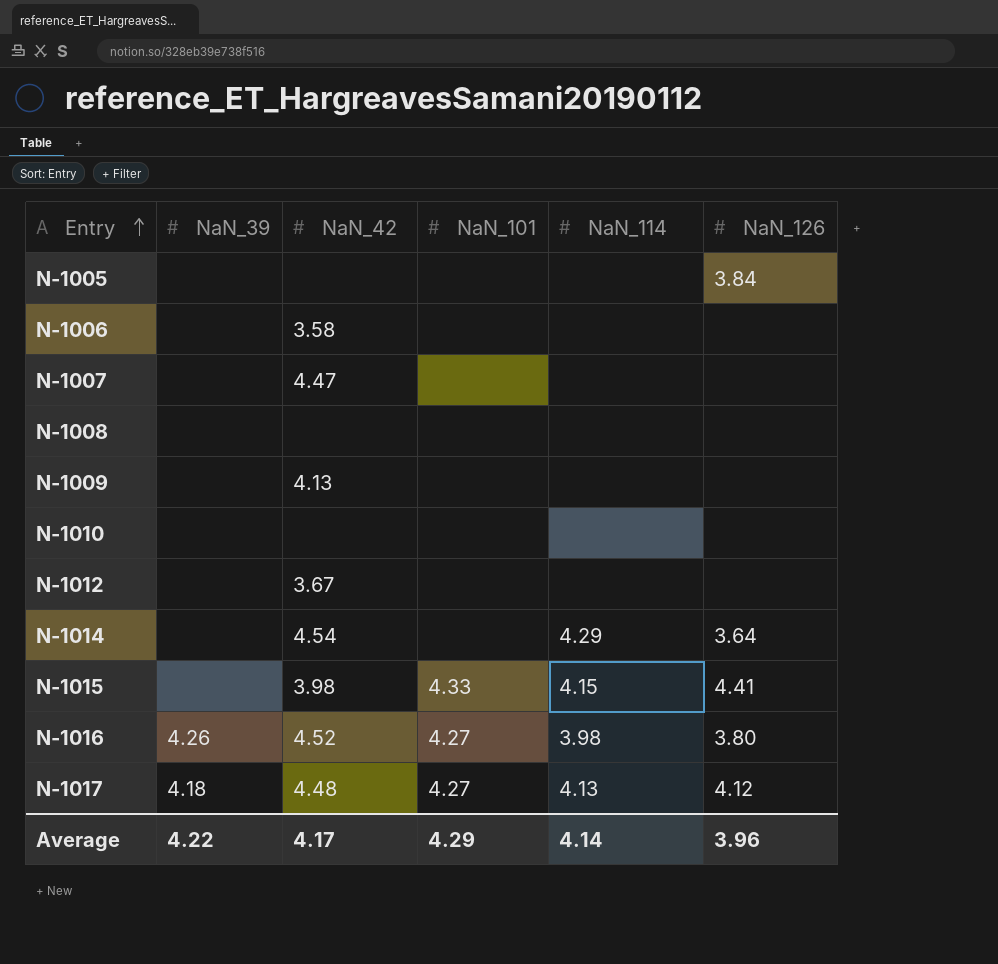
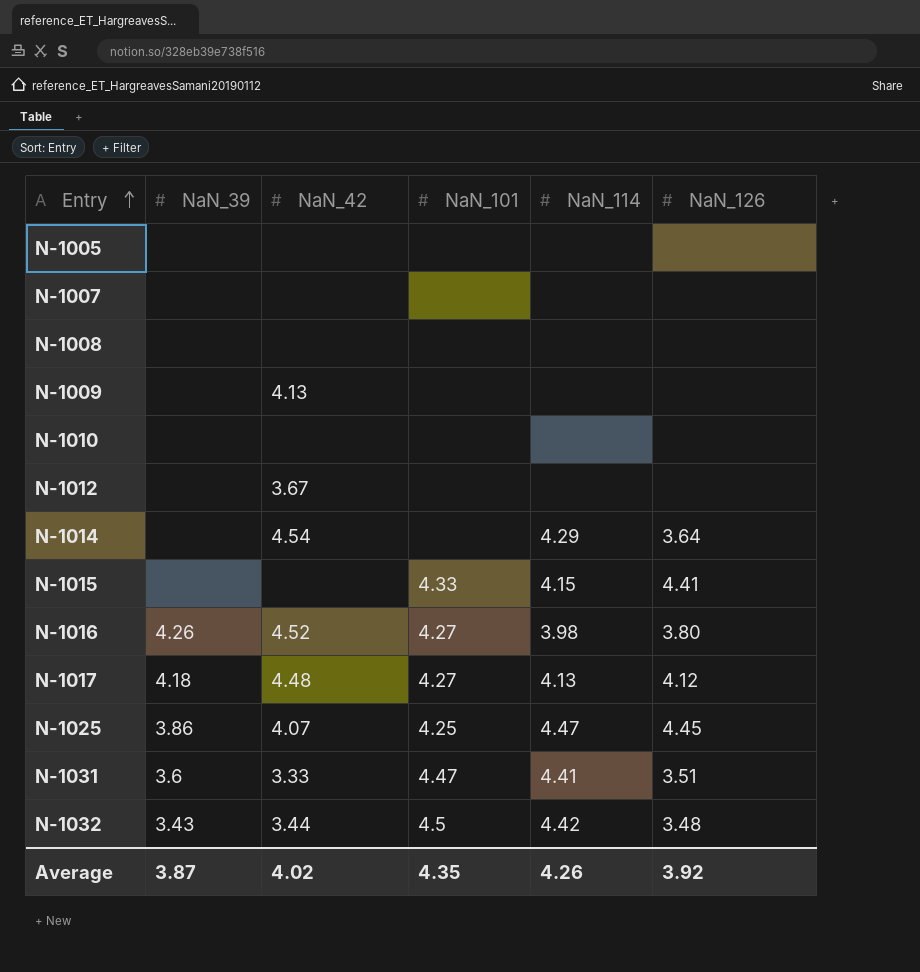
row N-1006: none | 3.58 | none | none | none -> none
N-1005 | NaN_126: 3.84 -> none
N-1007 | NaN_42: 4.47 -> none
N-1015 | NaN_42: 3.98 -> none
row N-1025: none -> 3.86 | 4.07 | 4.25 | 4.47 | 4.45
row N-1031: none -> 3.6 | 3.33 | 4.47 | 4.41 | 3.51
row N-1032: none -> 3.43 | 3.44 | 4.5 | 4.42 | 3.48
Average | NaN_39: 4.22 -> 3.87
Average | NaN_42: 4.17 -> 4.02
Average | NaN_101: 4.29 -> 4.35
Average | NaN_114: 4.14 -> 4.26
Average | NaN_126: 3.96 -> 3.92

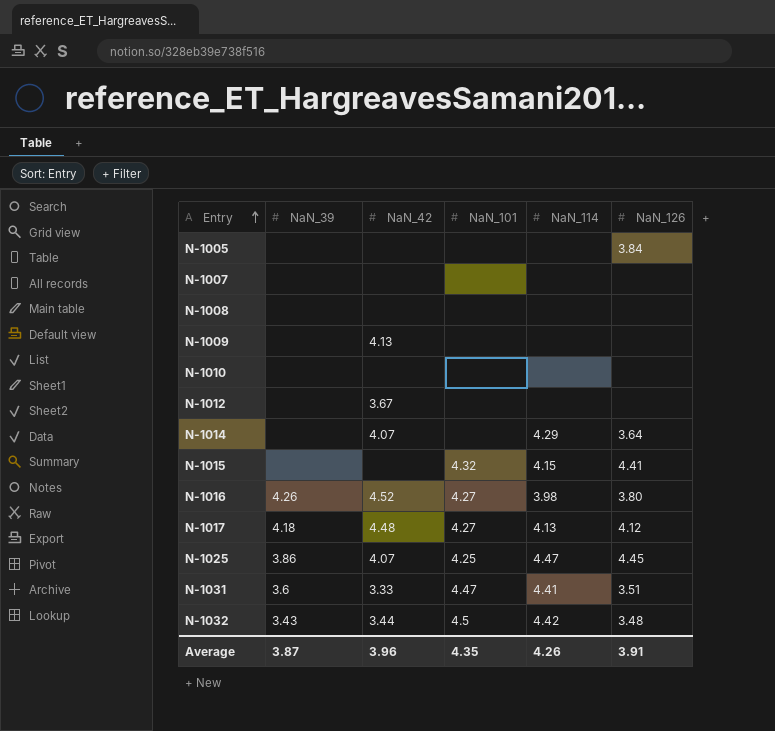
N-1005 | NaN_126: none -> 3.84
N-1014 | NaN_42: 4.54 -> 4.07
N-1015 | NaN_101: 4.33 -> 4.32
Average | NaN_42: 4.02 -> 3.96
Average | NaN_126: 3.92 -> 3.91

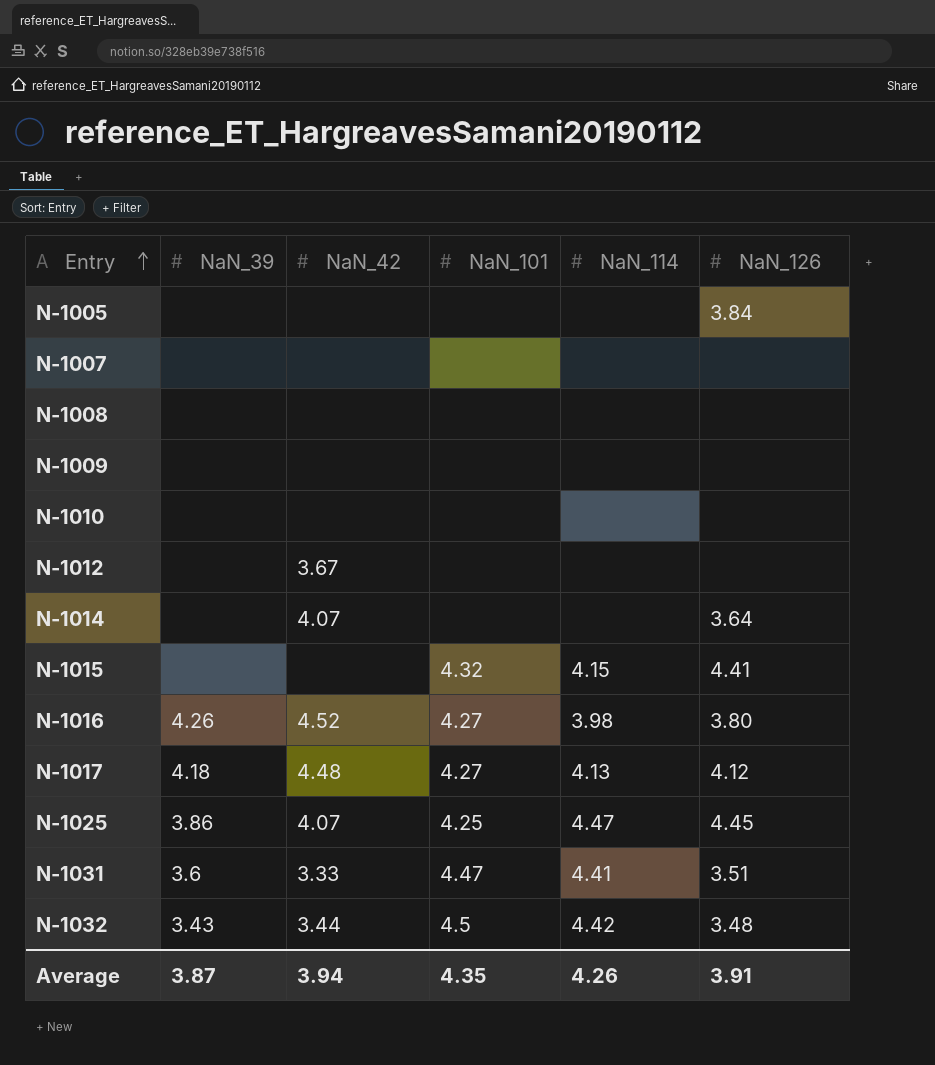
N-1009 | NaN_42: 4.13 -> none
N-1014 | NaN_114: 4.29 -> none
Average | NaN_42: 3.96 -> 3.94

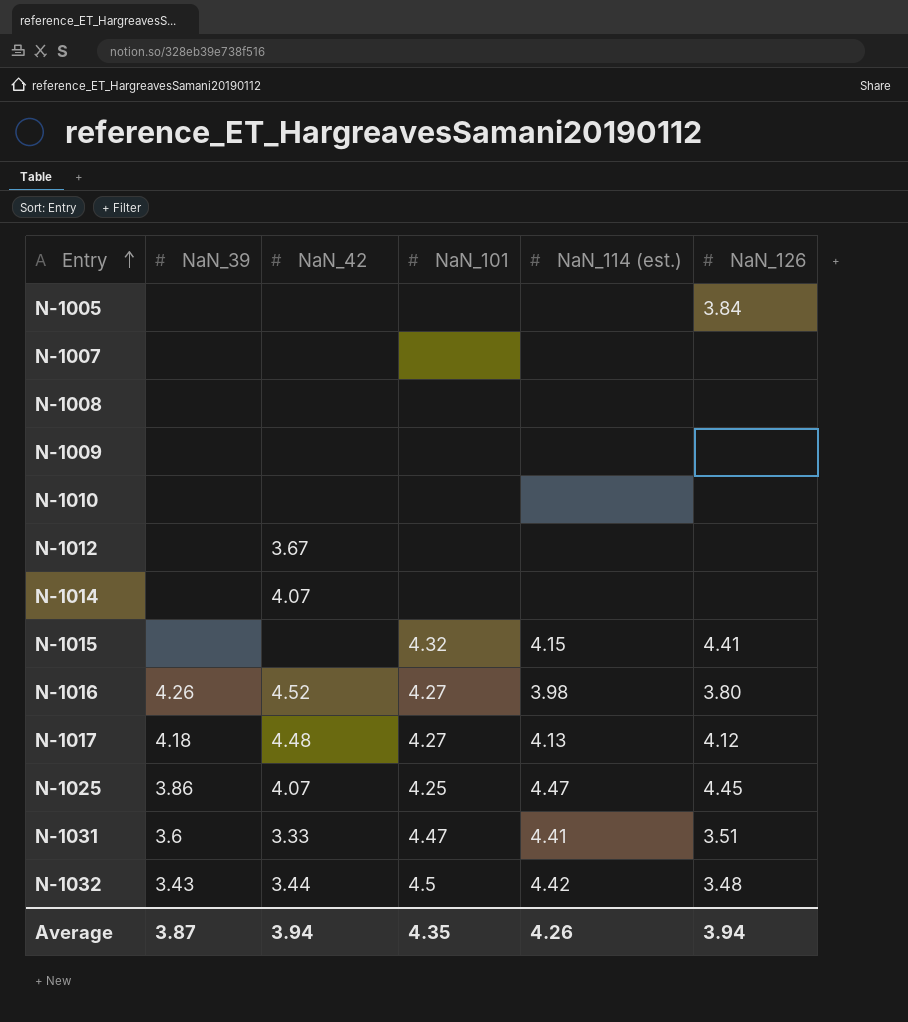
column name: NaN_114 -> NaN_114 (est.)
N-1014 | NaN_126: 3.64 -> none
Average | NaN_126: 3.91 -> 3.94

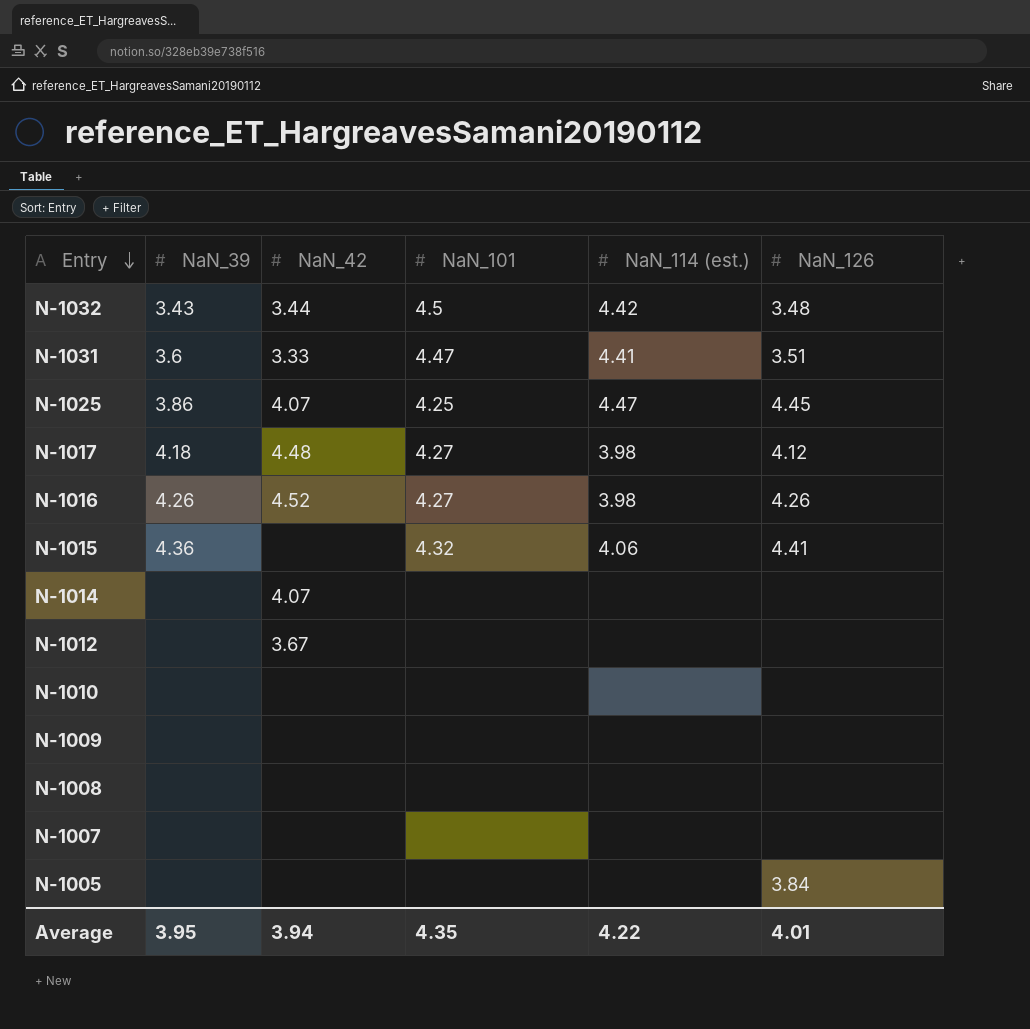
row order: Entry ascending -> Entry descending
N-1017 | NaN_114 (est.): 4.13 -> 3.98
N-1016 | NaN_126: 3.80 -> 4.26
N-1015 | NaN_39: none -> 4.36
N-1015 | NaN_114 (est.): 4.15 -> 4.06
Average | NaN_39: 3.87 -> 3.95
Average | NaN_114 (est.): 4.26 -> 4.22
Average | NaN_126: 3.94 -> 4.01

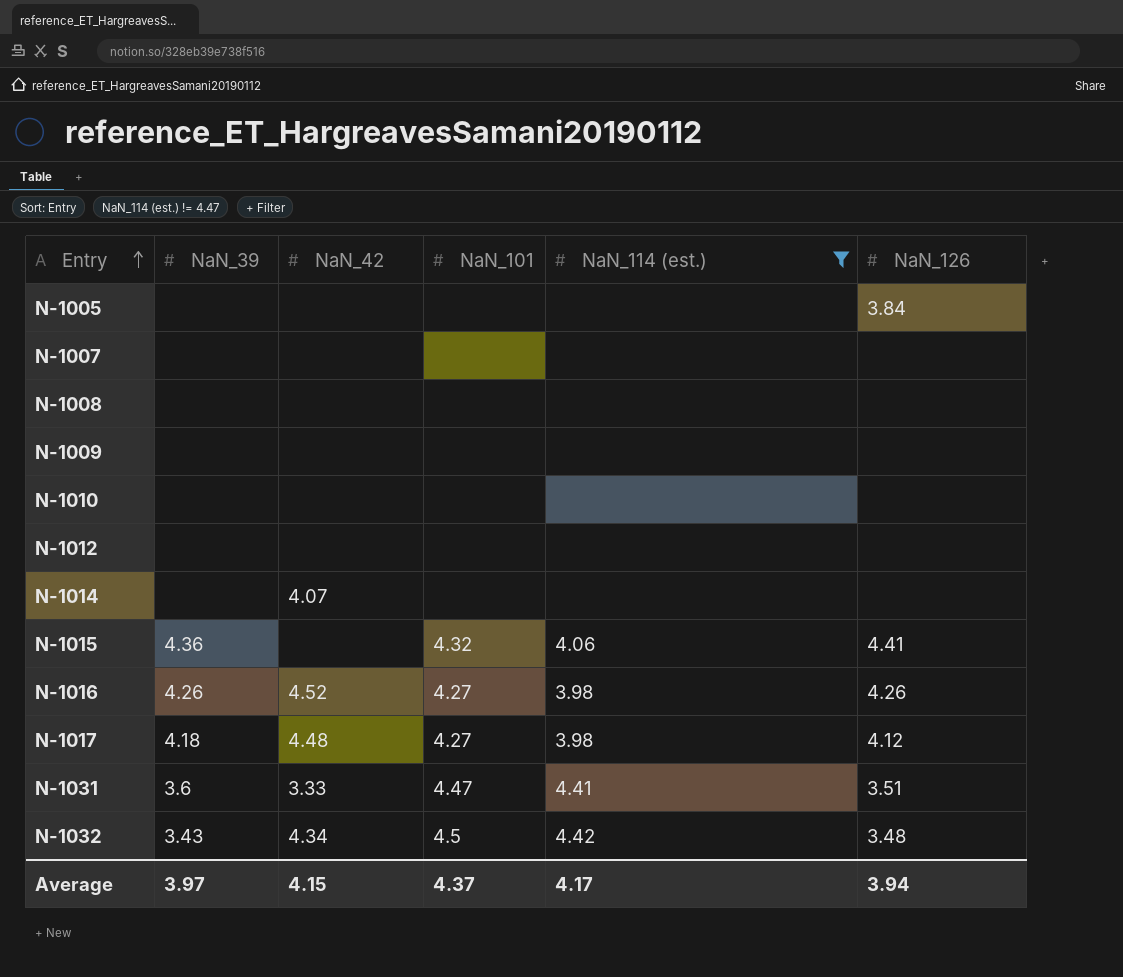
filter: none -> NaN_114 (est.) != 4.47
row order: Entry descending -> Entry ascending
N-1012 | NaN_42: 3.67 -> none
N-1032 | NaN_42: 3.44 -> 4.34
Average | NaN_39: 3.95 -> 3.97
Average | NaN_42: 3.94 -> 4.15
Average | NaN_101: 4.35 -> 4.37
Average | NaN_114 (est.): 4.22 -> 4.17
Average | NaN_126: 4.01 -> 3.94

